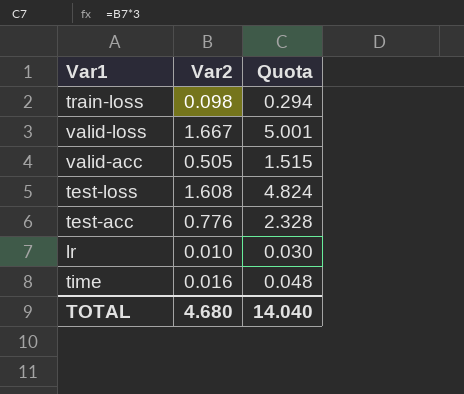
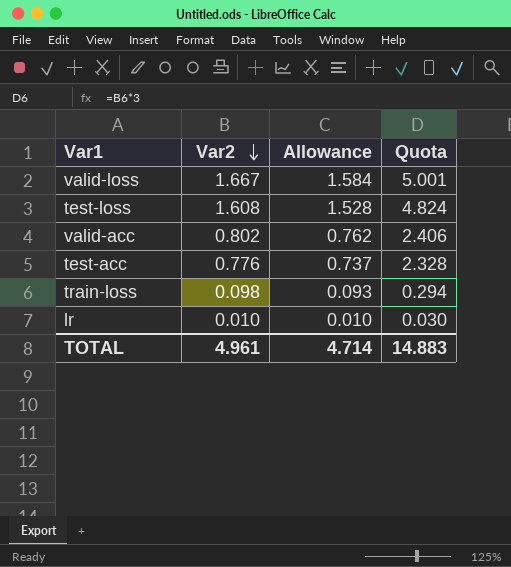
row order: none -> Var2 descending
column Allowance | formula: none -> [Var2] * 0.95
row time: 0.016 | 0.048 -> none
valid-acc | Var2: 0.505 -> 0.802
valid-acc | Quota: 1.515 -> 2.406
TOTAL | Var2: 4.680 -> 4.961
TOTAL | Quota: 14.040 -> 14.883

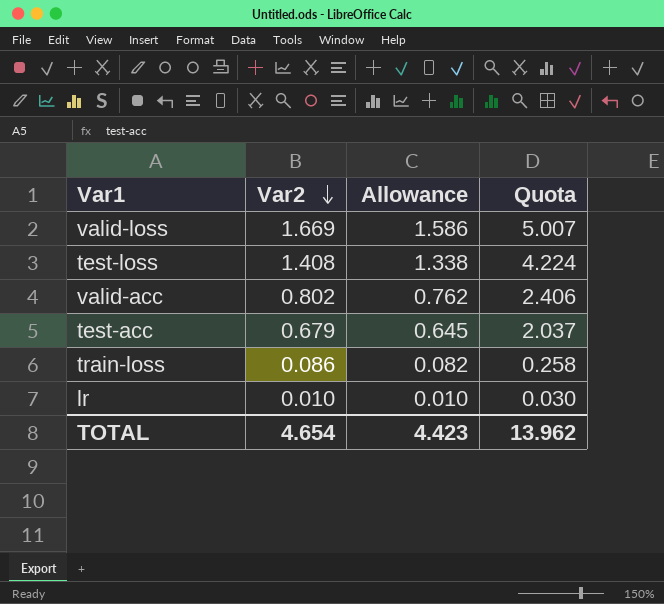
valid-loss | Var2: 1.667 -> 1.669
valid-loss | Allowance: 1.584 -> 1.586
valid-loss | Quota: 5.001 -> 5.007
test-loss | Var2: 1.608 -> 1.408
test-loss | Allowance: 1.528 -> 1.338
test-loss | Quota: 4.824 -> 4.224
test-acc | Var2: 0.776 -> 0.679
test-acc | Allowance: 0.737 -> 0.645
test-acc | Quota: 2.328 -> 2.037
train-loss | Var2: 0.098 -> 0.086
train-loss | Allowance: 0.093 -> 0.082
train-loss | Quota: 0.294 -> 0.258
TOTAL | Var2: 4.961 -> 4.654
TOTAL | Allowance: 4.714 -> 4.423
TOTAL | Quota: 14.883 -> 13.962

